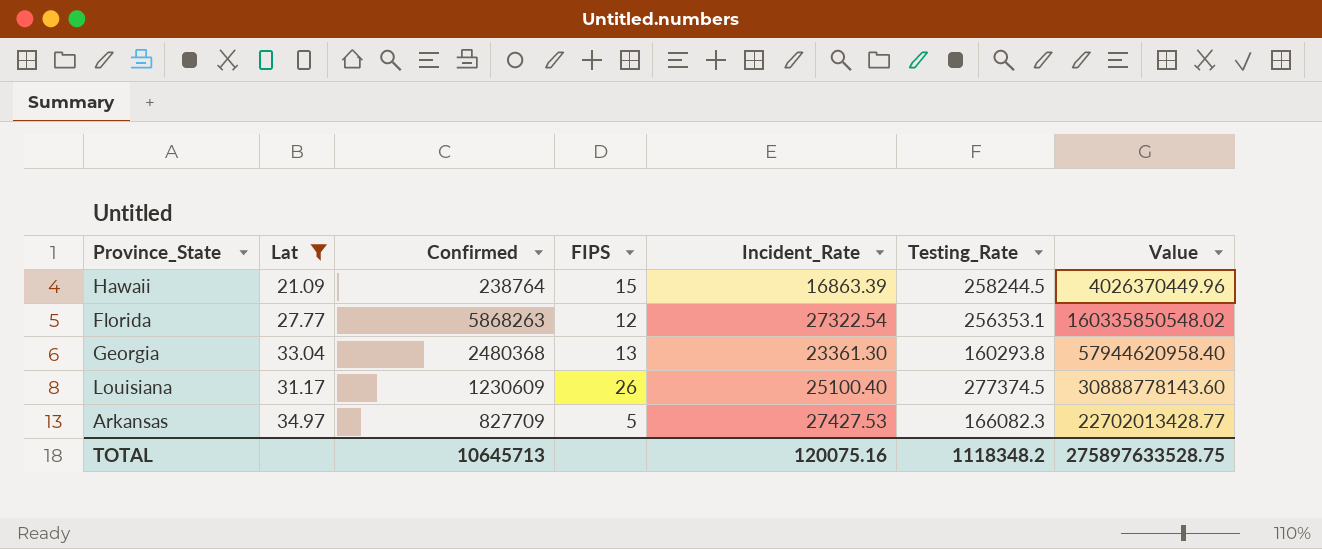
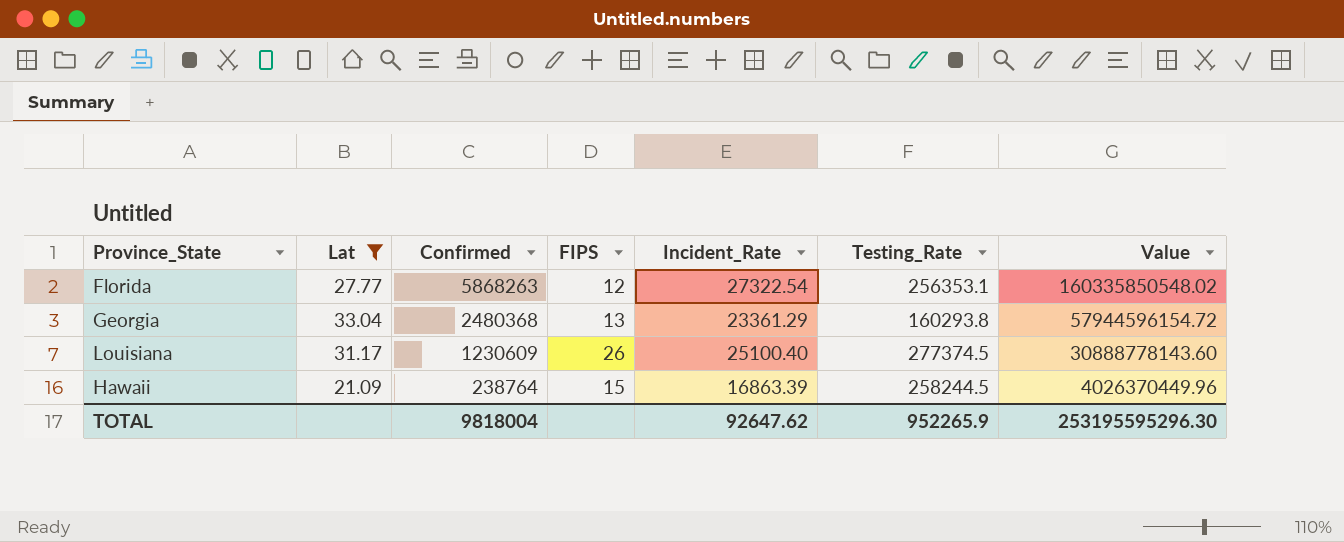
row order: none -> Confirmed descending
row Arkansas: 34.97 | 827709 | 5 | 27427.53 | 166082.3 | 22702013428.77 -> none
Georgia | Incident_Rate: 23361.30 -> 23361.29
Georgia | Value: 57944620958.40 -> 57944596154.72
TOTAL | Confirmed: 10645713 -> 9818004
TOTAL | Incident_Rate: 120075.16 -> 92647.62
TOTAL | Testing_Rate: 1118348.2 -> 952265.9
TOTAL | Value: 275897633528.75 -> 253195595296.30

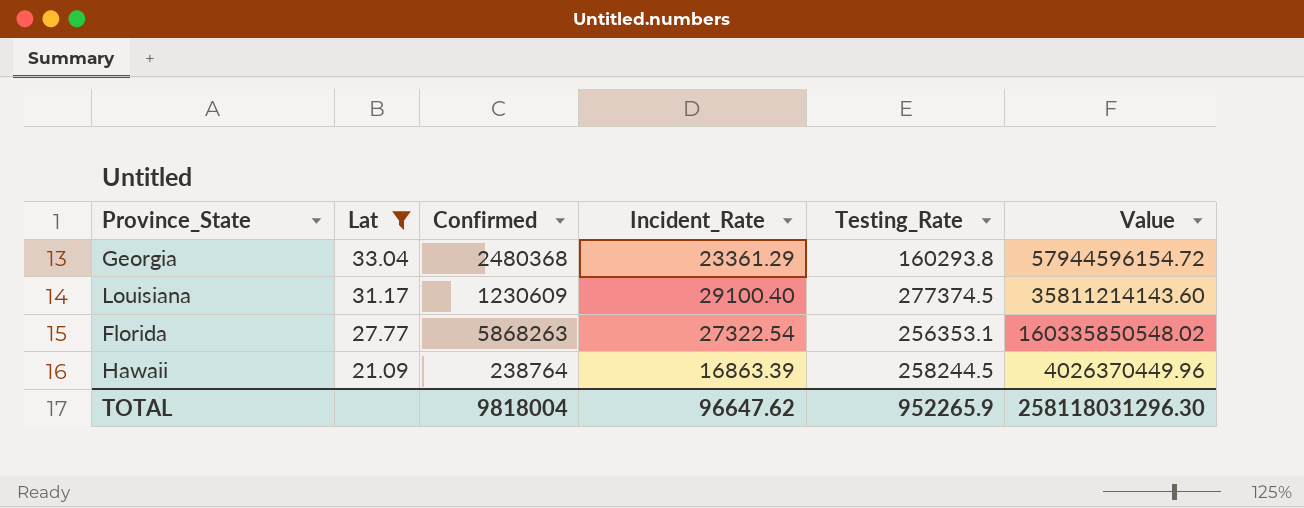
row order: Confirmed descending -> Lat descending
column FIPS | position: 4 -> none
Louisiana | Incident_Rate: 25100.40 -> 29100.40
Louisiana | Value: 30888778143.60 -> 35811214143.60
TOTAL | Incident_Rate: 92647.62 -> 96647.62
TOTAL | Value: 253195595296.30 -> 258118031296.30

